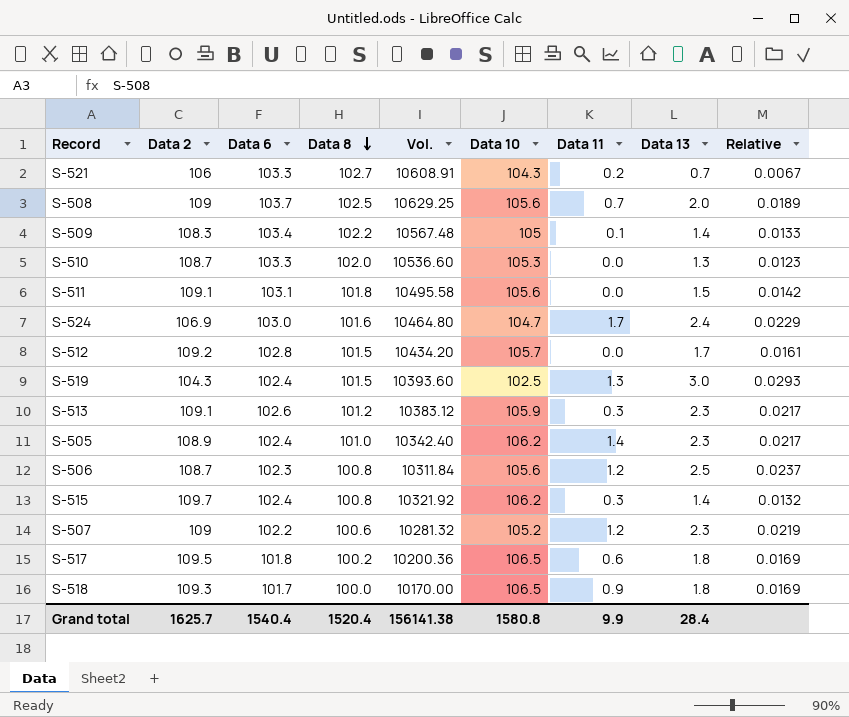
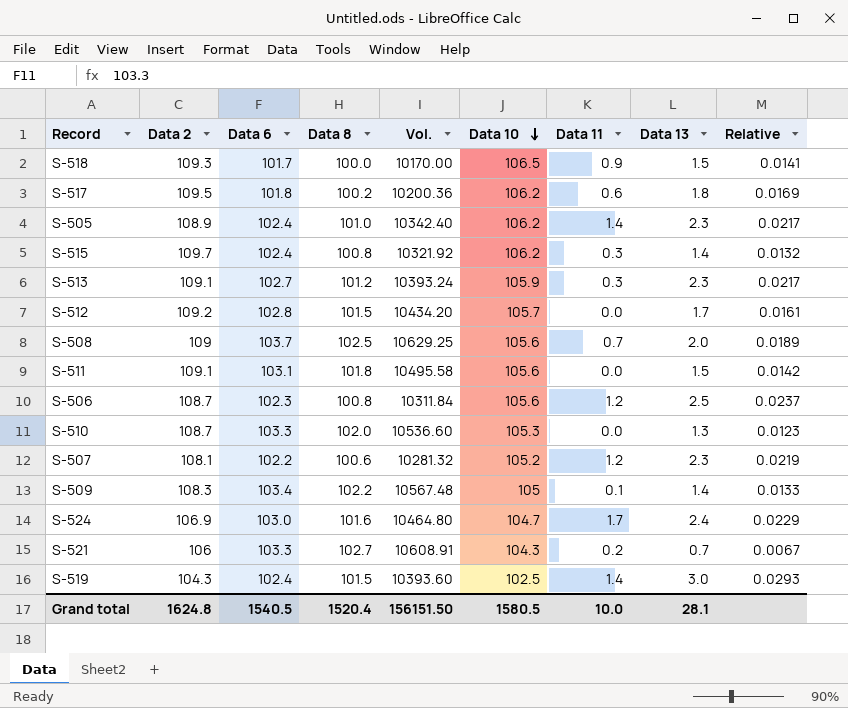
row order: Data 8 descending -> Data 10 descending
S-518 | Data 13: 1.8 -> 1.5
S-518 | Relative: 0.0169 -> 0.0141
S-517 | Data 10: 106.5 -> 106.2
S-513 | Data 6: 102.6 -> 102.7
S-513 | Vol.: 10383.12 -> 10393.24
S-507 | Data 2: 109 -> 108.1
S-519 | Data 11: 1.3 -> 1.4
Grand total | Data 2: 1625.7 -> 1624.8
Grand total | Data 6: 1540.4 -> 1540.5
Grand total | Vol.: 156141.38 -> 156151.50
Grand total | Data 10: 1580.8 -> 1580.5
Grand total | Data 11: 9.9 -> 10.0
Grand total | Data 13: 28.4 -> 28.1

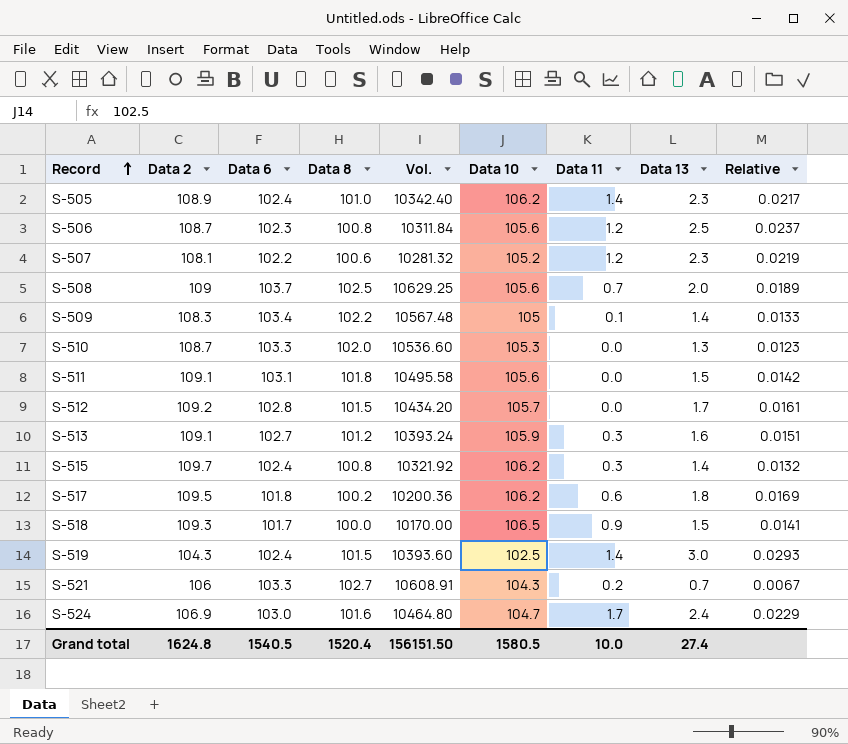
row order: Data 10 descending -> Record ascending
S-513 | Data 13: 2.3 -> 1.6
S-513 | Relative: 0.0217 -> 0.0151
Grand total | Data 13: 28.1 -> 27.4

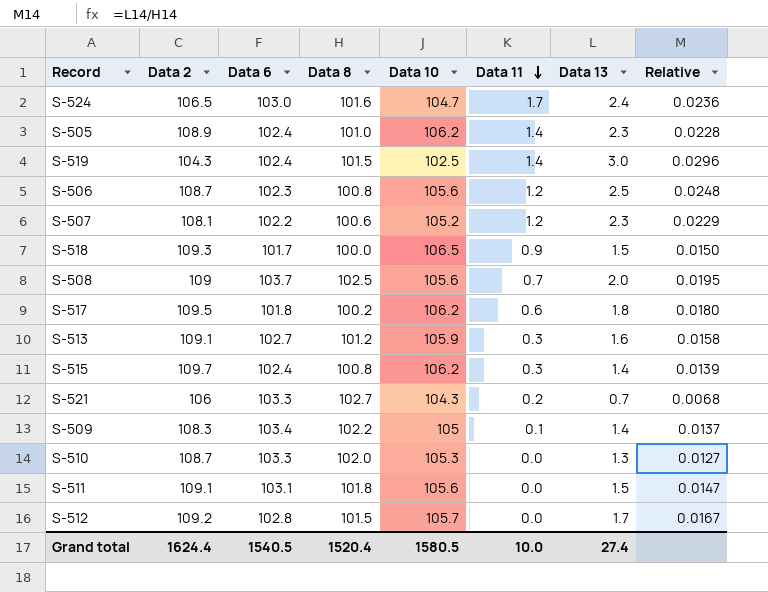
row order: Record ascending -> Data 11 descending
column Vol. | formula: [Data 6] * [Data 8] -> none
column Relative | formula: [Data 13] / [Data 10] -> [Data 13] / [Data 8]
S-524 | Data 2: 106.9 -> 106.5
Grand total | Data 2: 1624.8 -> 1624.4

